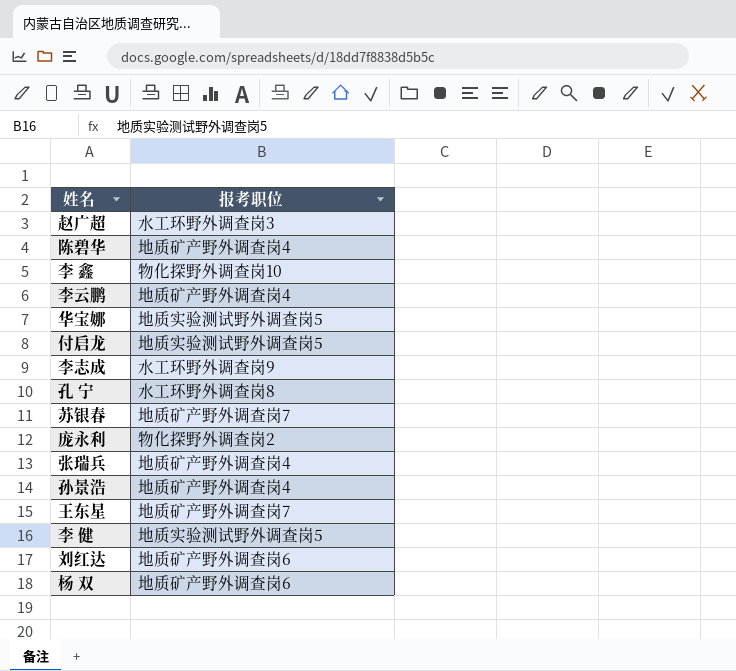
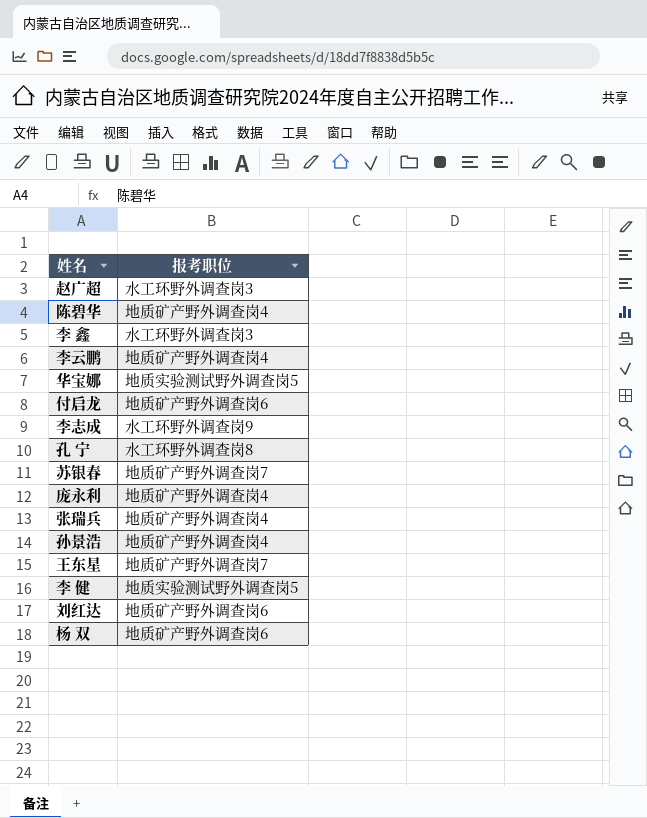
李 鑫 | 报考职位: 物化探野外调查岗10 -> 水工环野外调查岗3
付启龙 | 报考职位: 地质实验测试野外调查岗5 -> 地质矿产野外调查岗6
庞永利 | 报考职位: 物化探野外调查岗2 -> 地质矿产野外调查岗4

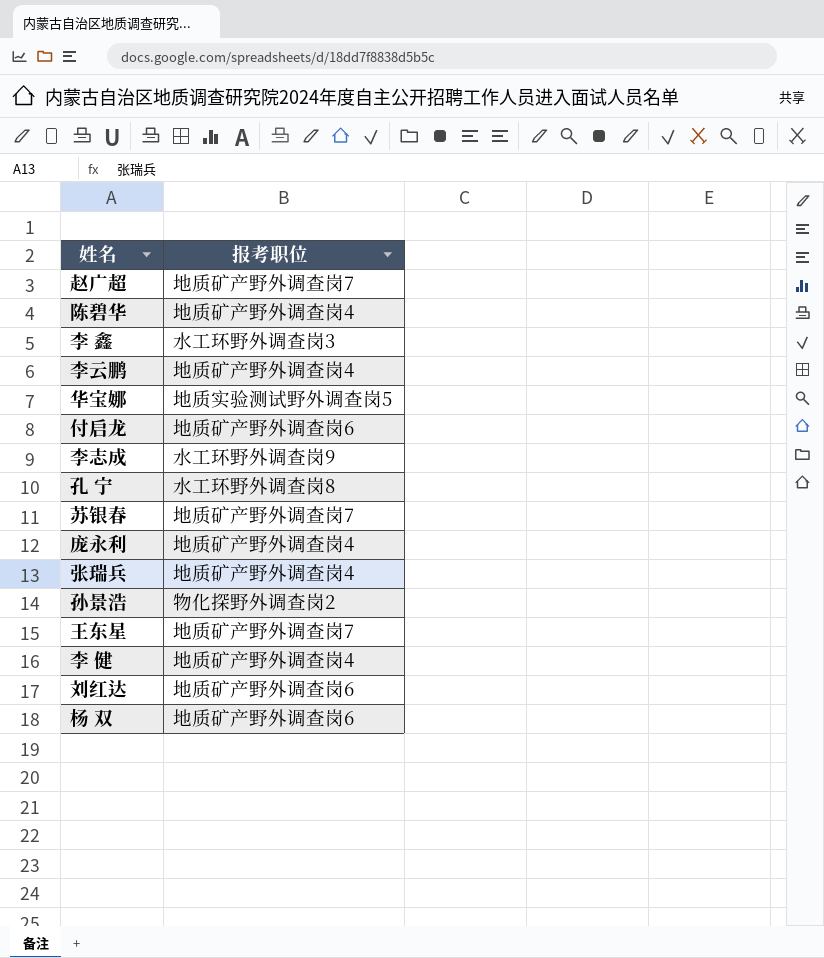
赵广超 | 报考职位: 水工环野外调查岗3 -> 地质矿产野外调查岗7
孙景浩 | 报考职位: 地质矿产野外调查岗4 -> 物化探野外调查岗2
李 健 | 报考职位: 地质实验测试野外调查岗5 -> 地质矿产野外调查岗4

